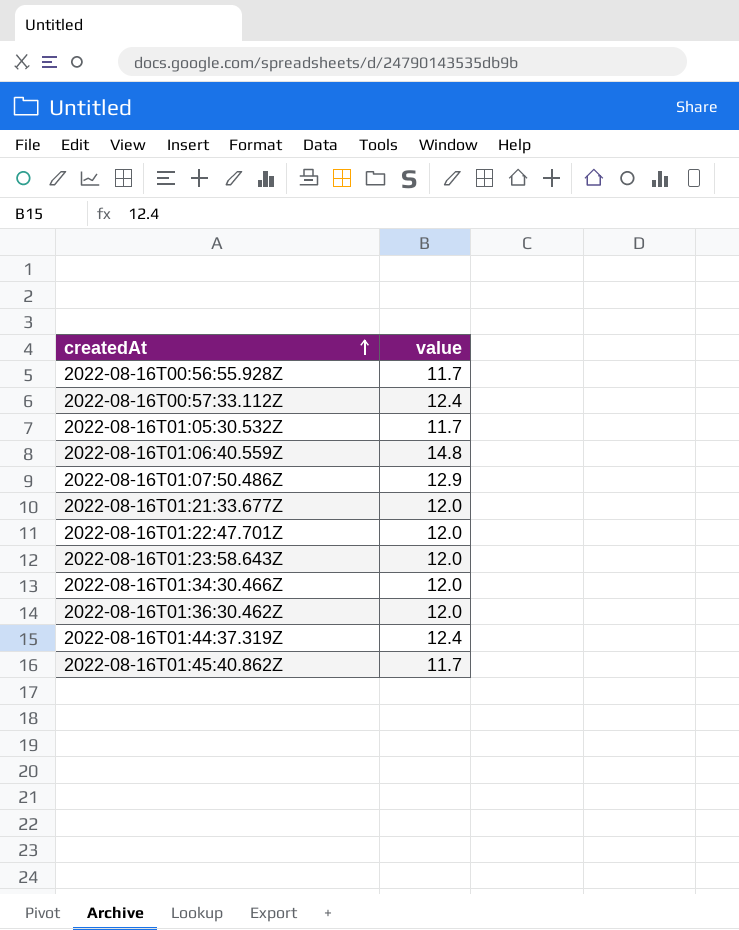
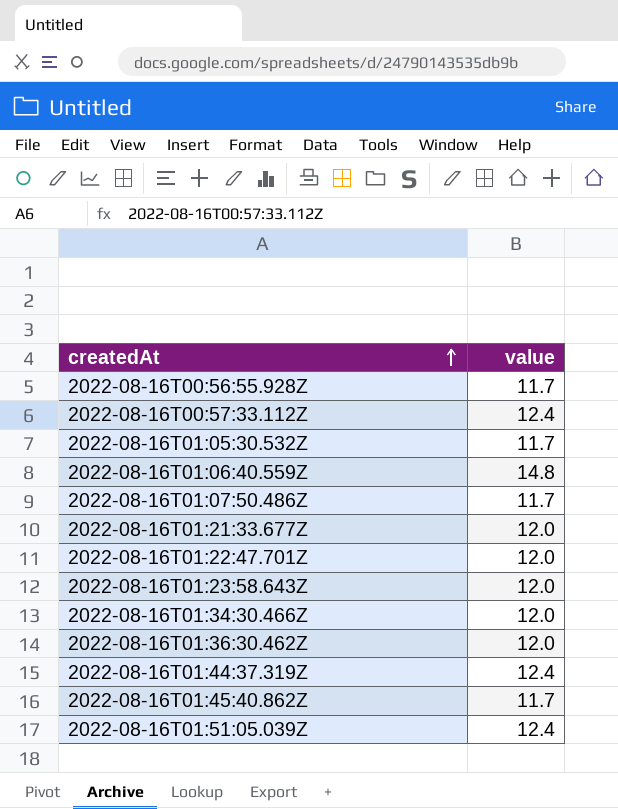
2022-08-16T01:07:50.486Z | value: 12.9 -> 11.7
row 2022-08-16T01:51:05.039Z: none -> 12.4

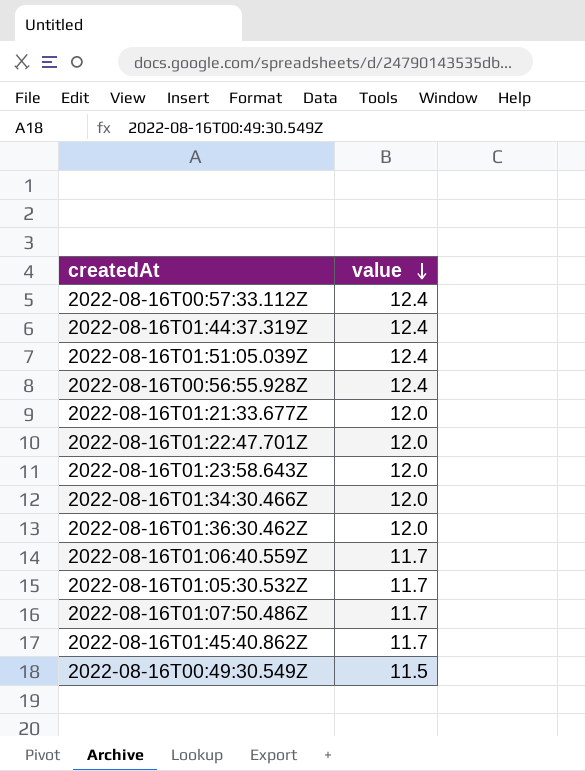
row order: createdAt ascending -> value descending
2022-08-16T00:56:55.928Z | value: 11.7 -> 12.4
2022-08-16T01:06:40.559Z | value: 14.8 -> 11.7
row 2022-08-16T00:49:30.549Z: none -> 11.5

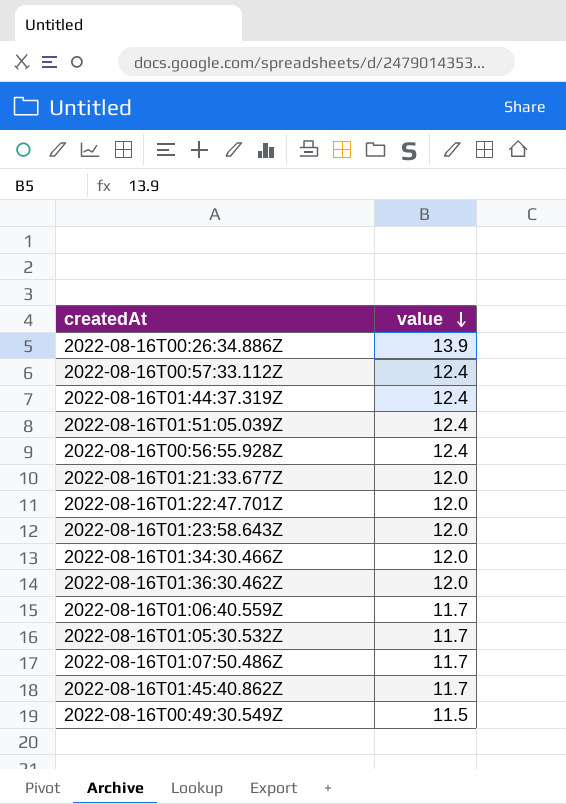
row 2022-08-16T00:26:34.886Z: none -> 13.9

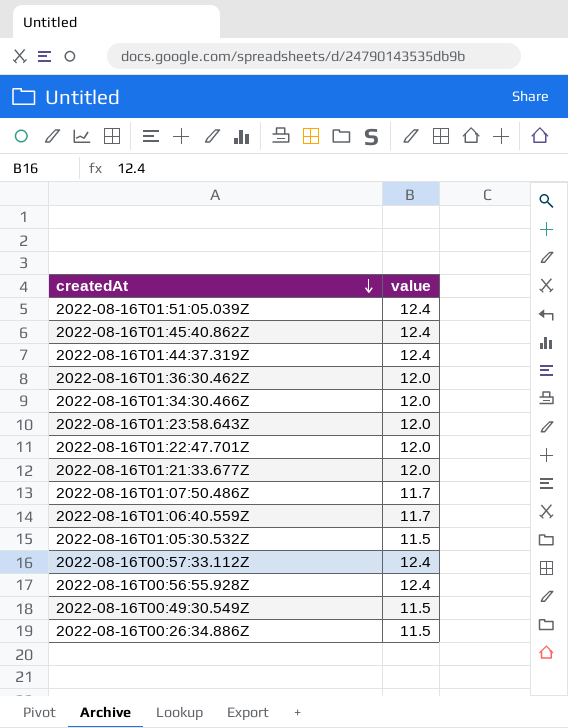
row order: value descending -> createdAt descending
2022-08-16T01:45:40.862Z | value: 11.7 -> 12.4
2022-08-16T01:05:30.532Z | value: 11.7 -> 11.5
2022-08-16T00:26:34.886Z | value: 13.9 -> 11.5

